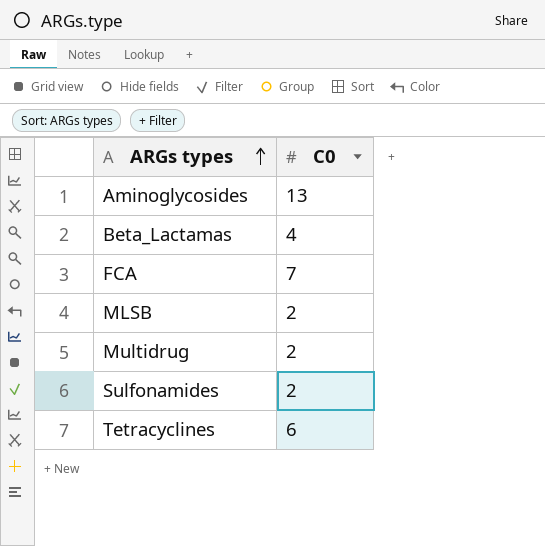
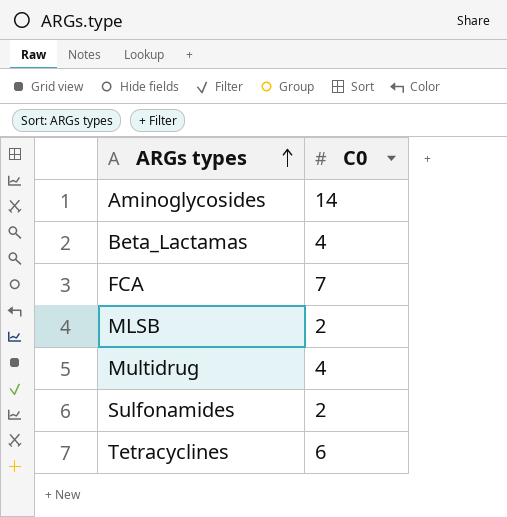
Aminoglycosides | C0: 13 -> 14
Multidrug | C0: 2 -> 4

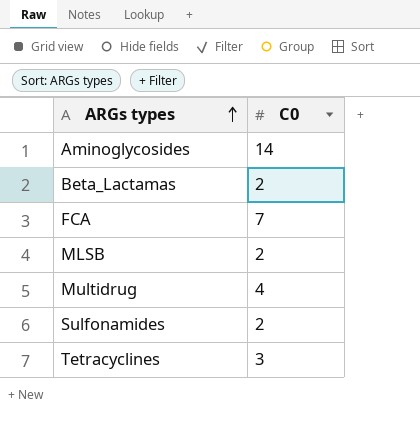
Beta_Lactamas | C0: 4 -> 2
Tetracyclines | C0: 6 -> 3

